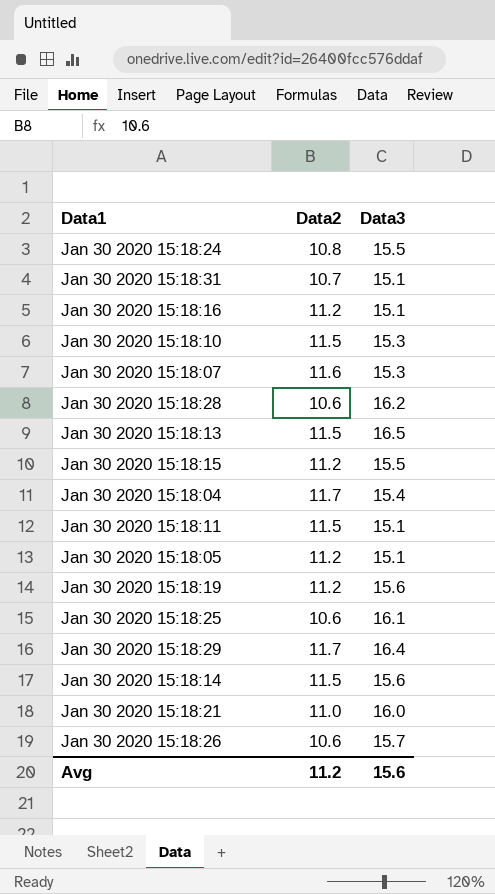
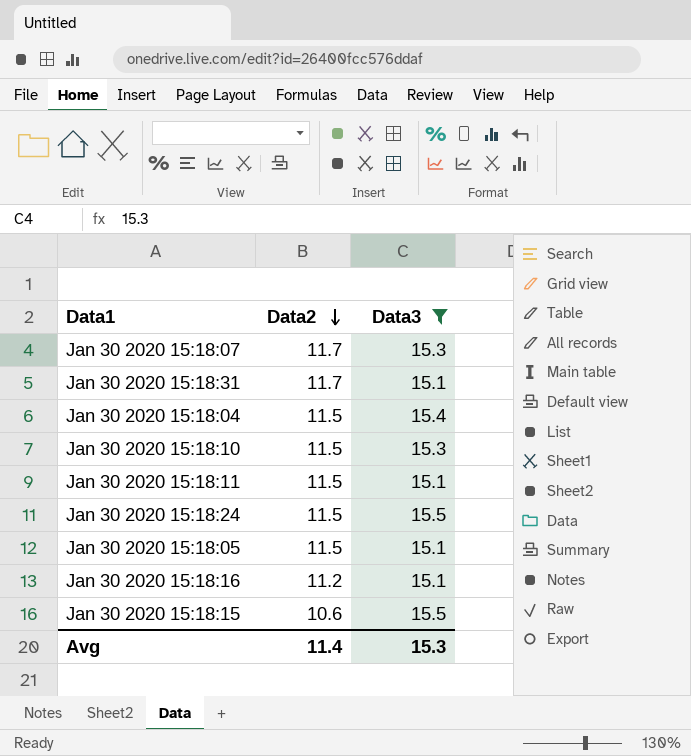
filter: none -> Data3 <= 15.5
row order: none -> Data2 descending
Jan 30 2020 15:18:07 | Data2: 11.6 -> 11.7
Jan 30 2020 15:18:31 | Data2: 10.7 -> 11.7
Jan 30 2020 15:18:04 | Data2: 11.7 -> 11.5
Jan 30 2020 15:18:24 | Data2: 10.8 -> 11.5
Jan 30 2020 15:18:05 | Data2: 11.2 -> 11.5
Jan 30 2020 15:18:15 | Data2: 11.2 -> 10.6
Avg | Data2: 11.2 -> 11.4
Avg | Data3: 15.6 -> 15.3

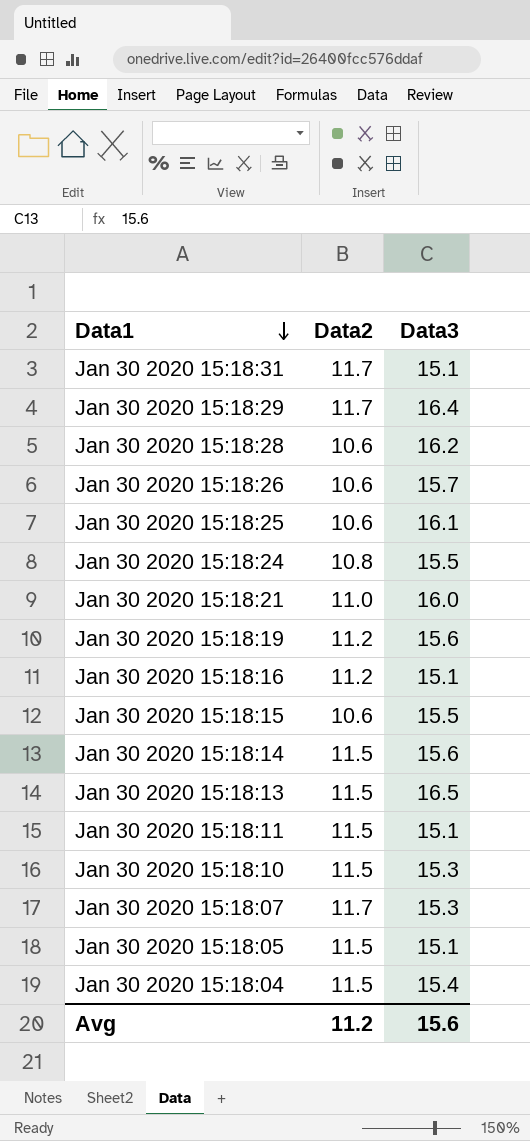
filter: Data3 <= 15.5 -> none
row order: Data2 descending -> Data1 descending
Jan 30 2020 15:18:24 | Data2: 11.5 -> 10.8
Avg | Data2: 11.4 -> 11.2
Avg | Data3: 15.3 -> 15.6

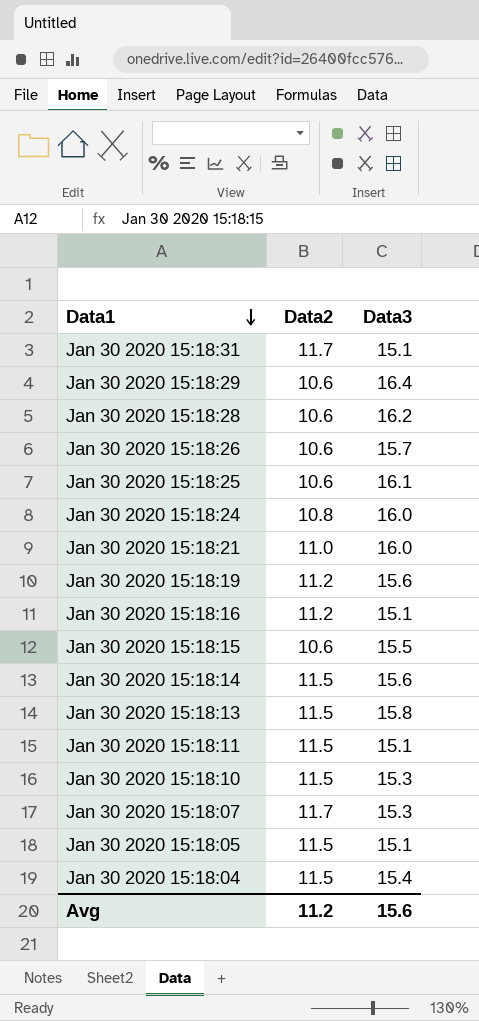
Jan 30 2020 15:18:29 | Data2: 11.7 -> 10.6
Jan 30 2020 15:18:24 | Data3: 15.5 -> 16.0
Jan 30 2020 15:18:13 | Data3: 16.5 -> 15.8

